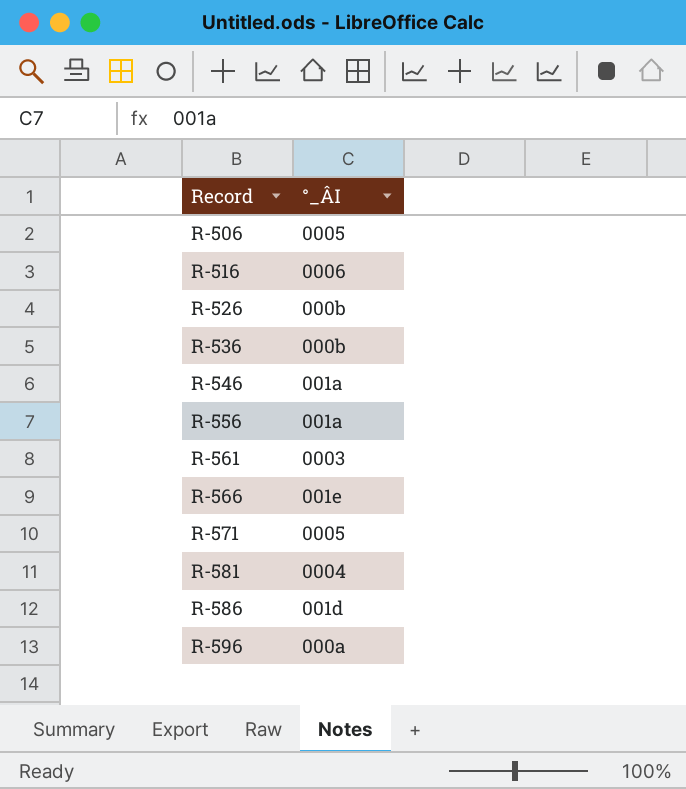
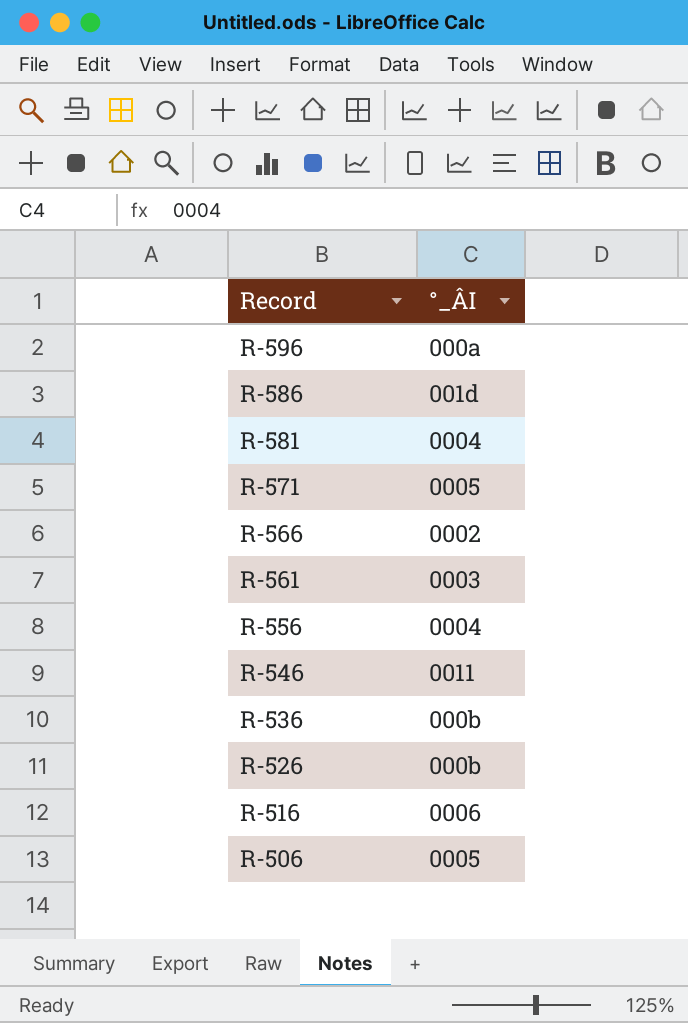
row order: Record ascending -> Record descending
R-566 | °_ÂI: 001e -> 0002
R-556 | °_ÂI: 001a -> 0004
R-546 | °_ÂI: 001a -> 0011

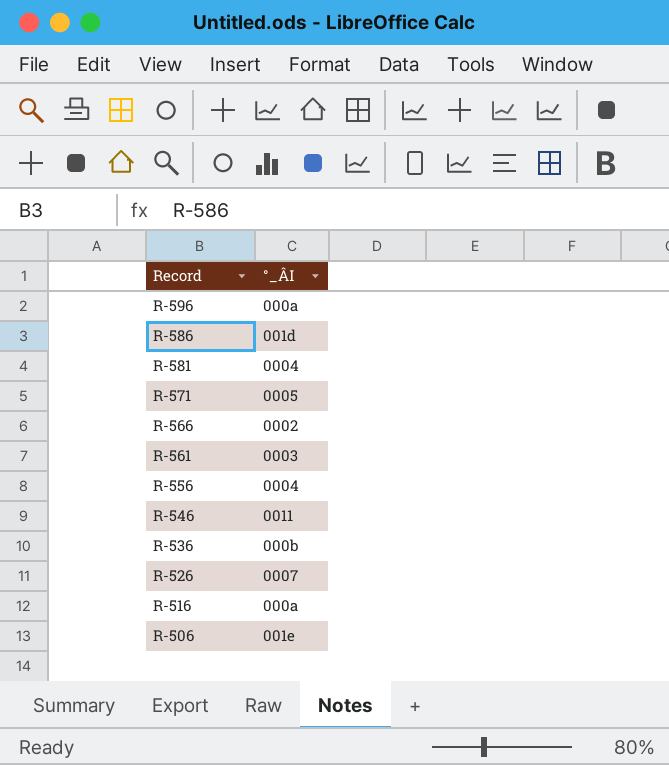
R-526 | °_ÂI: 000b -> 0007
R-516 | °_ÂI: 0006 -> 000a
R-506 | °_ÂI: 0005 -> 001e

